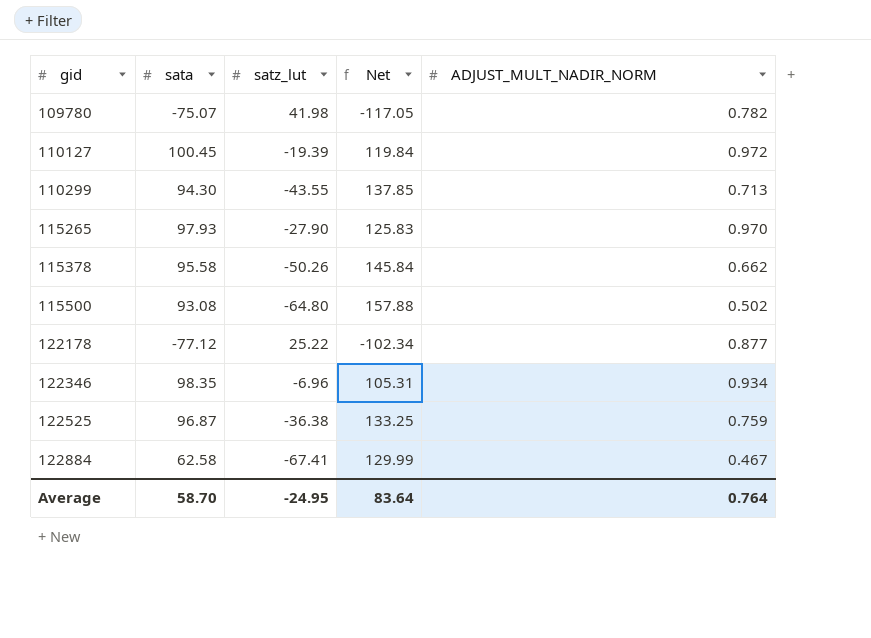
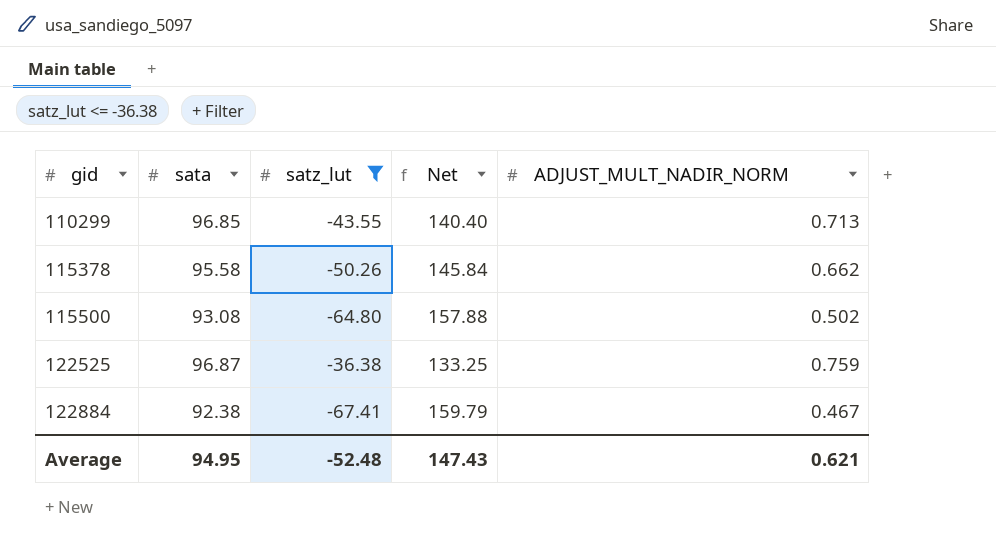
filter: none -> satz_lut <= -36.38
110299 | sata: 94.30 -> 96.85
110299 | Net: 137.85 -> 140.40
122884 | sata: 62.58 -> 92.38
122884 | Net: 129.99 -> 159.79
Average | sata: 58.70 -> 94.95
Average | satz_lut: -24.95 -> -52.48
Average | Net: 83.64 -> 147.43
Average | ADJUST_MULT_NADIR_NORM: 0.764 -> 0.621

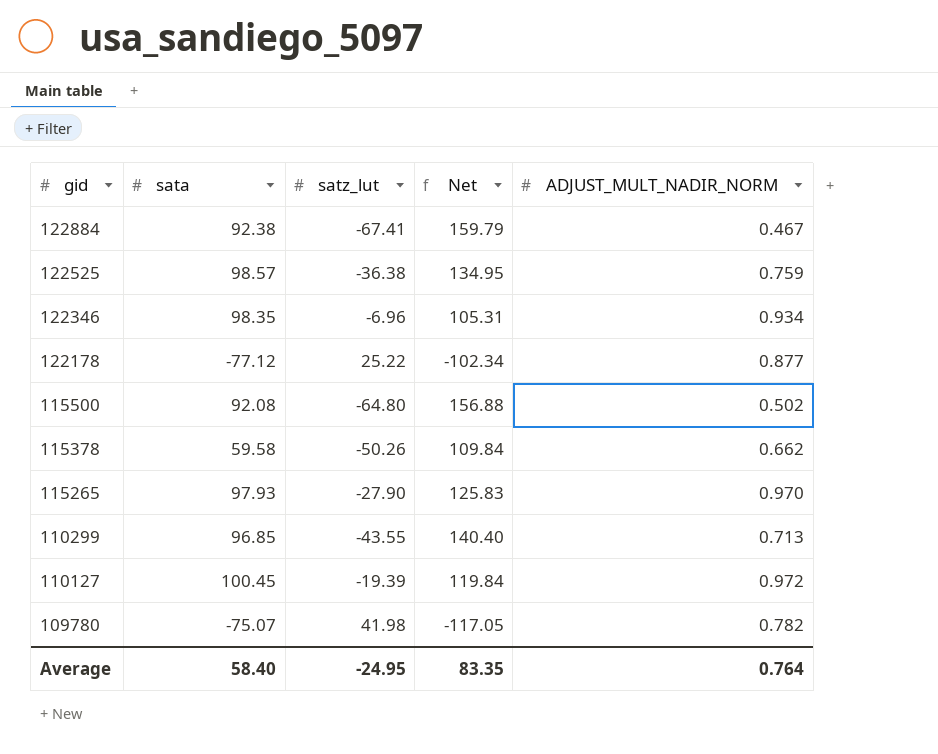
filter: satz_lut <= -36.38 -> none
row order: gid ascending -> gid descending
122525 | sata: 96.87 -> 98.57
122525 | Net: 133.25 -> 134.95
115500 | sata: 93.08 -> 92.08
115500 | Net: 157.88 -> 156.88
115378 | sata: 95.58 -> 59.58
115378 | Net: 145.84 -> 109.84
Average | sata: 94.95 -> 58.40
Average | satz_lut: -52.48 -> -24.95
Average | Net: 147.43 -> 83.35
Average | ADJUST_MULT_NADIR_NORM: 0.621 -> 0.764

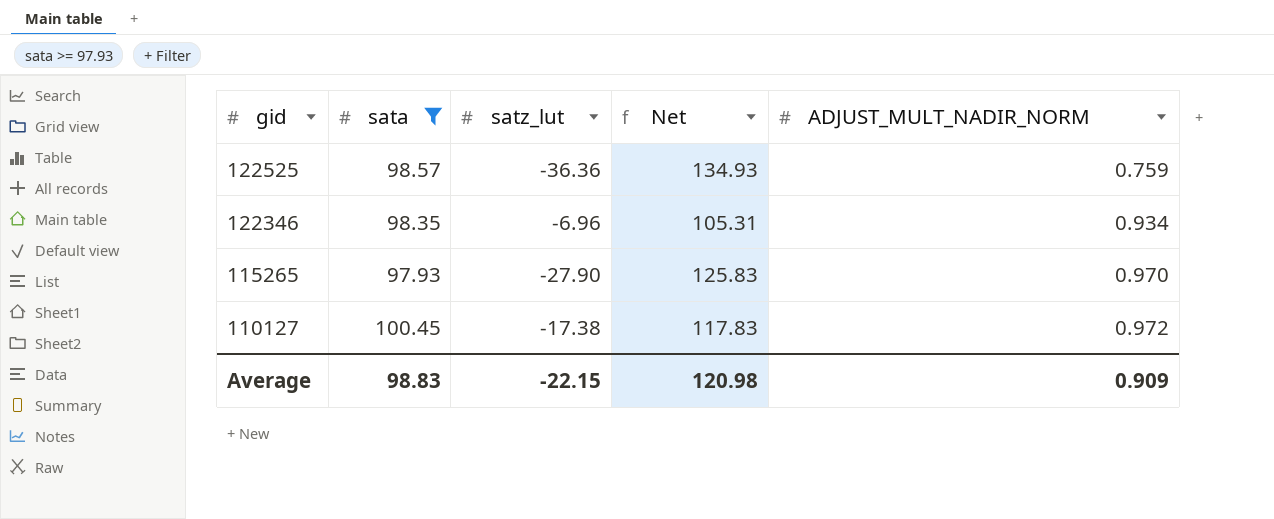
filter: none -> sata >= 97.93
122525 | satz_lut: -36.38 -> -36.36
122525 | Net: 134.95 -> 134.93
110127 | satz_lut: -19.39 -> -17.38
110127 | Net: 119.84 -> 117.83
Average | sata: 58.40 -> 98.83
Average | satz_lut: -24.95 -> -22.15
Average | Net: 83.35 -> 120.98
Average | ADJUST_MULT_NADIR_NORM: 0.764 -> 0.909

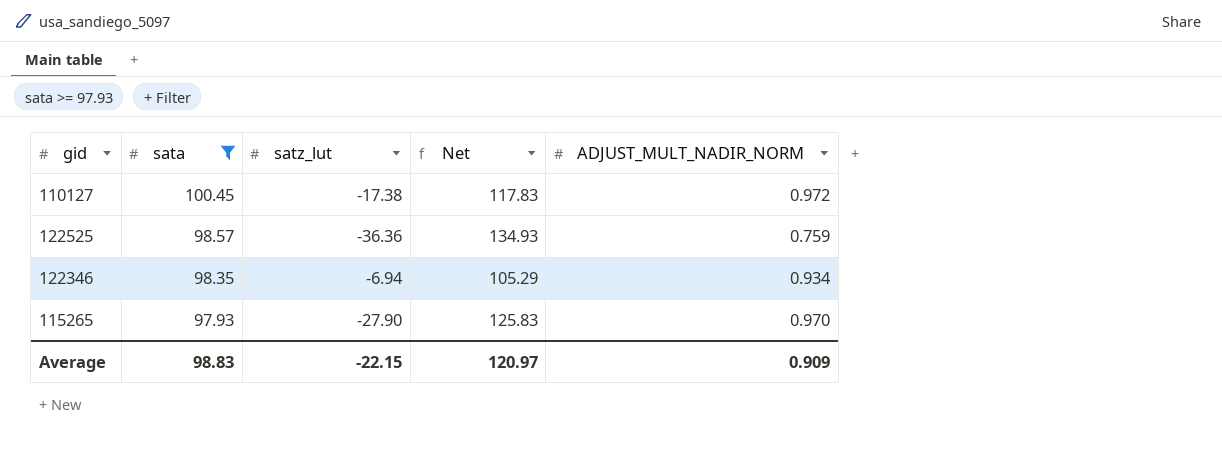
row order: gid descending -> sata descending
122346 | satz_lut: -6.96 -> -6.94
122346 | Net: 105.31 -> 105.29
Average | Net: 120.98 -> 120.97

